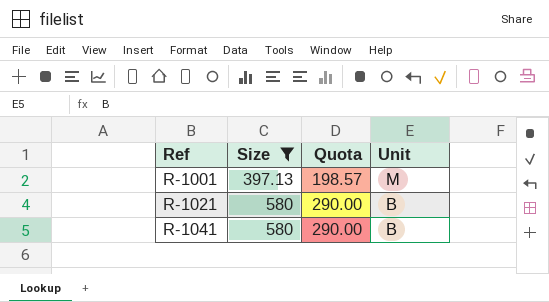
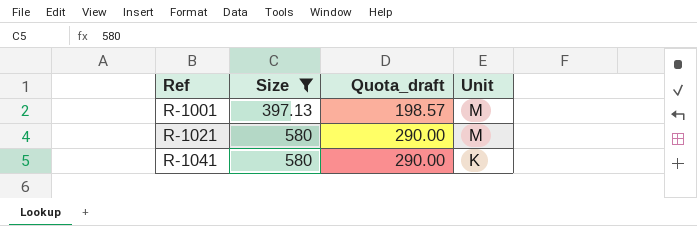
column name: Quota -> Quota_draft
R-1021 | Unit: B -> M
R-1041 | Unit: B -> K

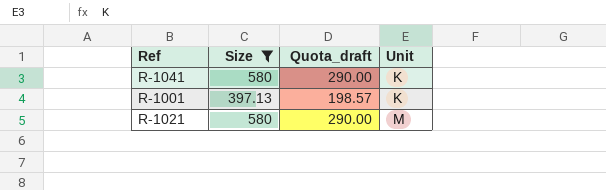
row order: Ref ascending -> Unit ascending
R-1001 | Unit: M -> K

